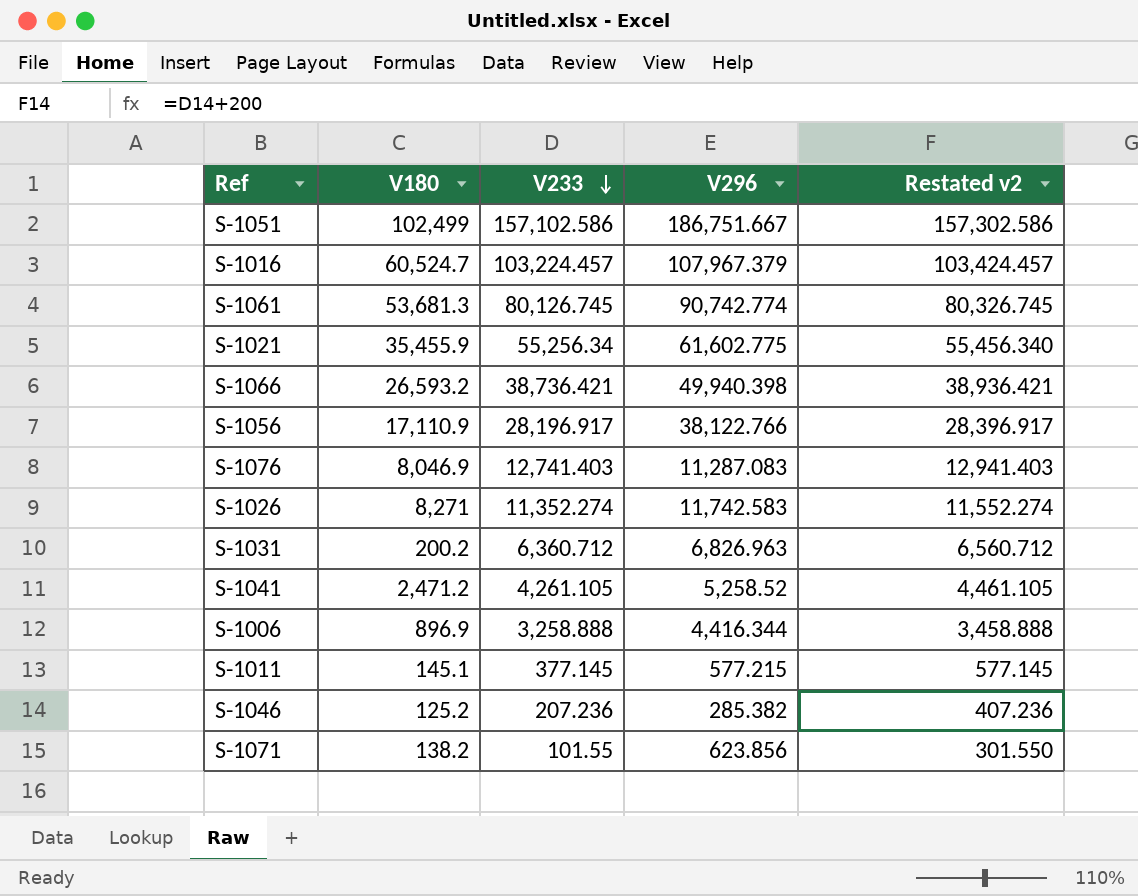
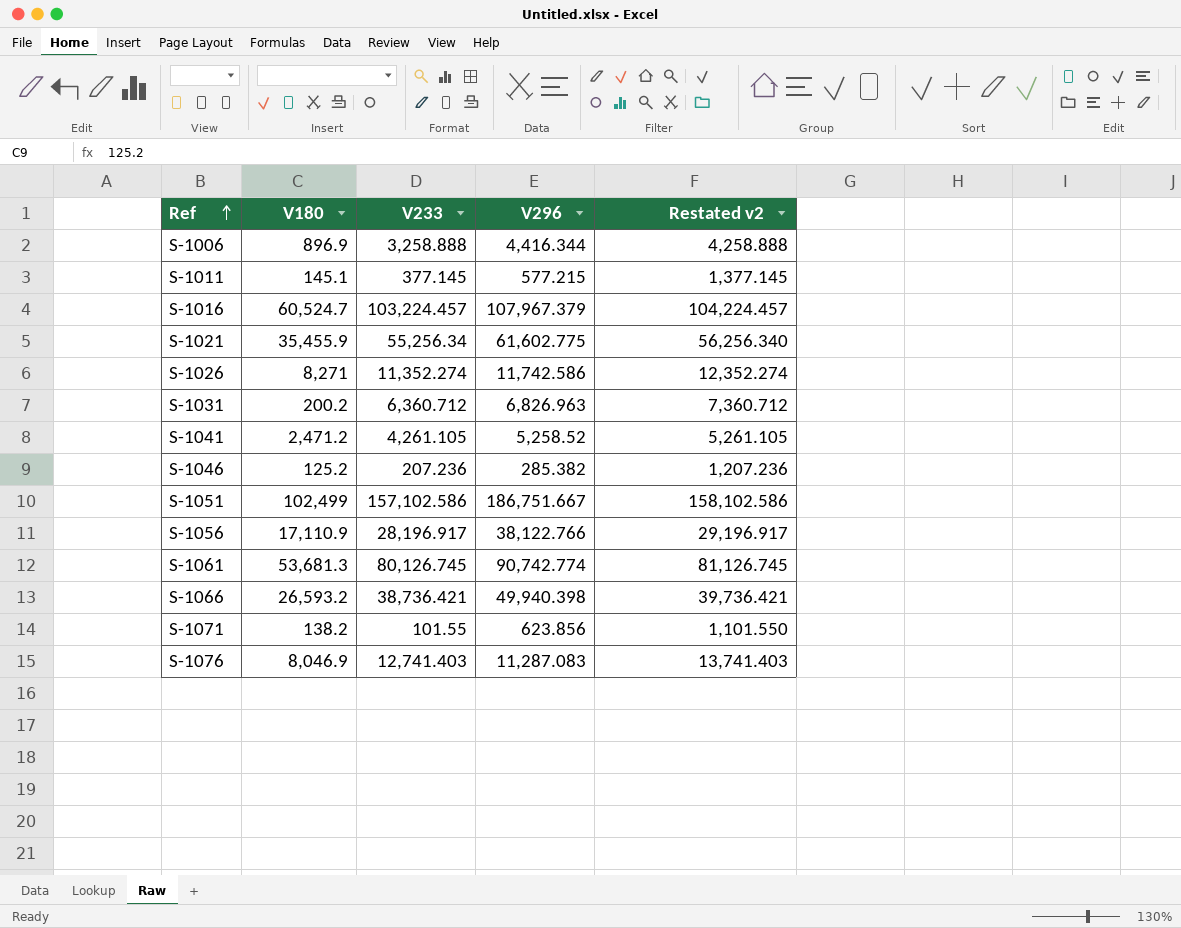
row order: V233 descending -> Ref ascending
column Restated v2 | formula: [V233] + 200 -> [V233] + 1000
S-1026 | V296: 11,742.583 -> 11,742.586

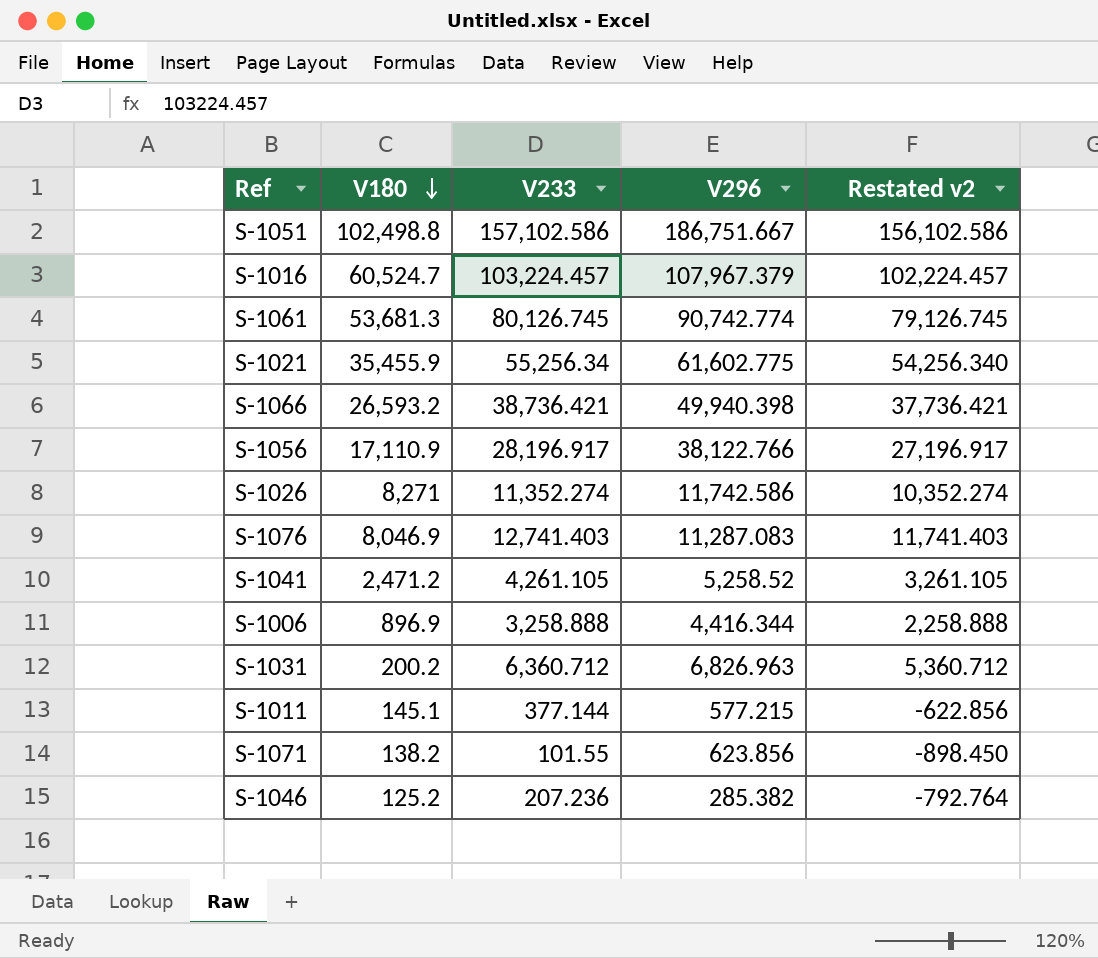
row order: Ref ascending -> V180 descending
column Restated v2 | formula: [V233] + 1000 -> [V233] - 1000
S-1051 | V180: 102,499 -> 102,498.8
S-1011 | V233: 377.145 -> 377.144

